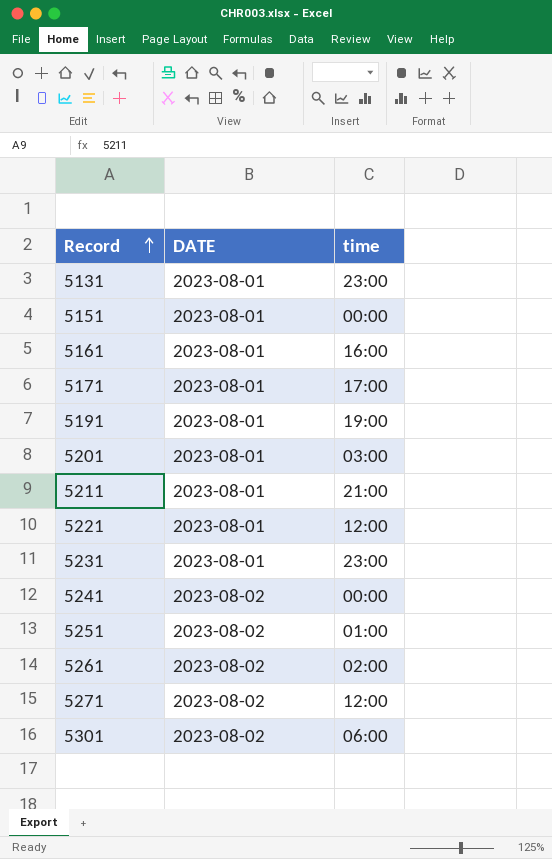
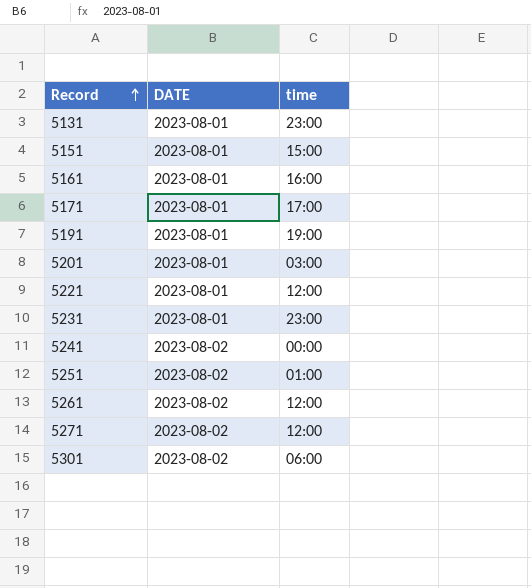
row 5211: 2023-08-01 | 21:00 -> none
5151 | time: 00:00 -> 15:00
5261 | time: 02:00 -> 12:00

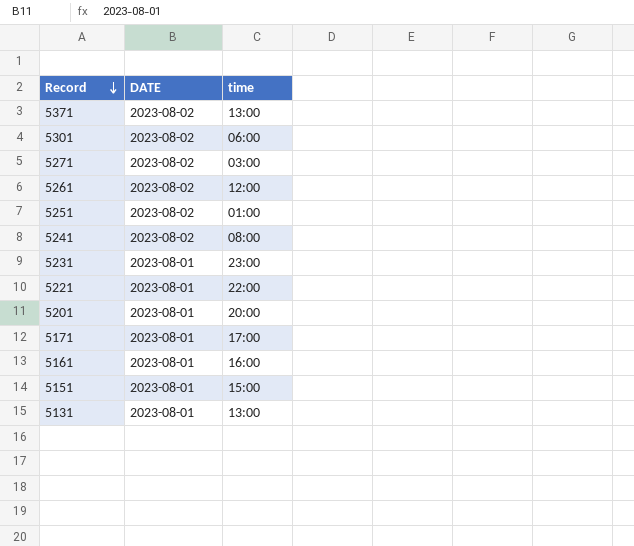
row order: Record ascending -> Record descending
row 5191: 2023-08-01 | 19:00 -> none
row 5371: none -> 2023-08-02 | 13:00
5271 | time: 12:00 -> 03:00
5241 | time: 00:00 -> 08:00
5221 | time: 12:00 -> 22:00
5201 | time: 03:00 -> 20:00
5131 | time: 23:00 -> 13:00

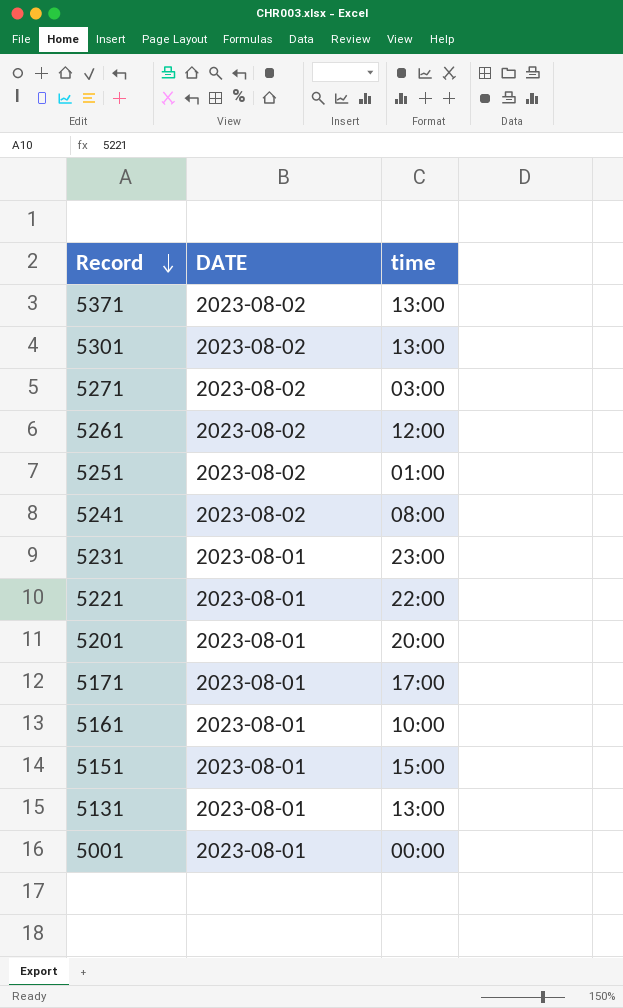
5301 | time: 06:00 -> 13:00
5161 | time: 16:00 -> 10:00
row 5001: none -> 2023-08-01 | 00:00

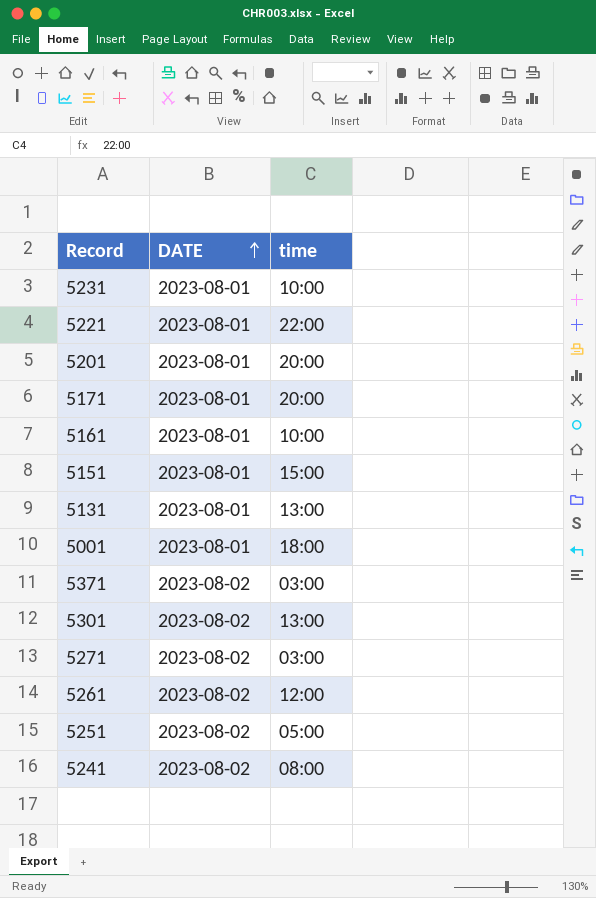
row order: Record descending -> DATE ascending
5231 | time: 23:00 -> 10:00
5171 | time: 17:00 -> 20:00
5001 | time: 00:00 -> 18:00
5371 | time: 13:00 -> 03:00
5251 | time: 01:00 -> 05:00

